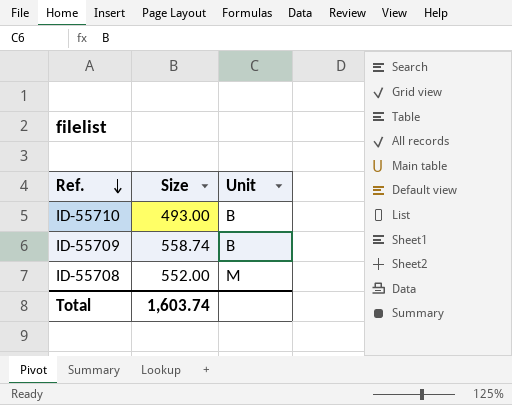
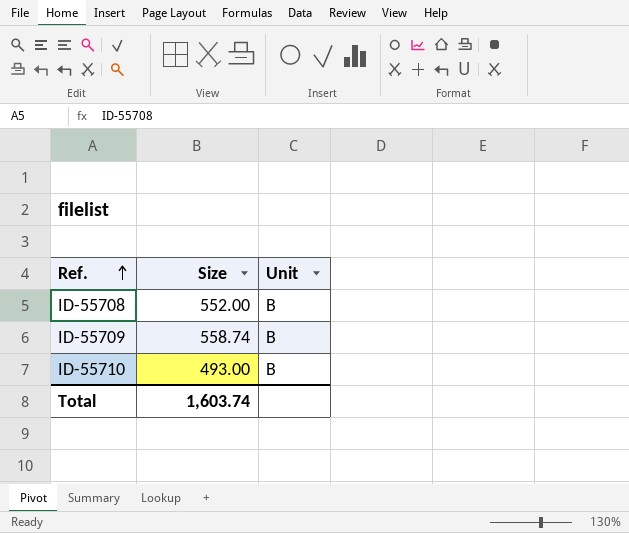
row order: Ref. descending -> Ref. ascending
ID-55708 | Unit: M -> B

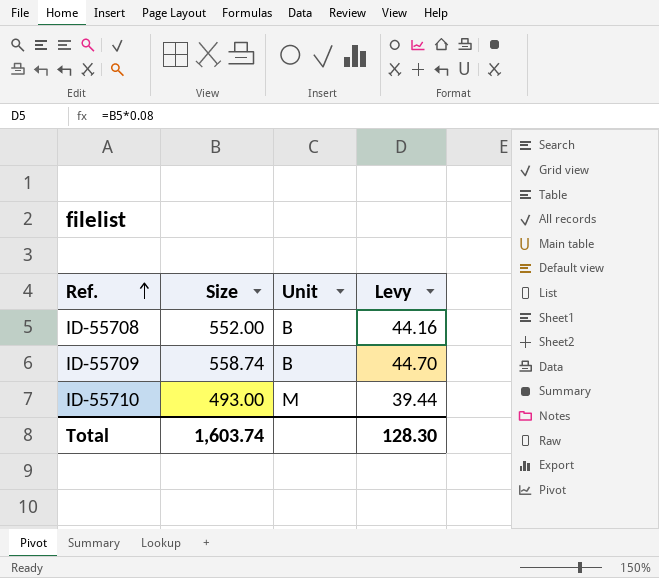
column Levy | formula: none -> [Size] * 0.08
ID-55710 | Unit: B -> M

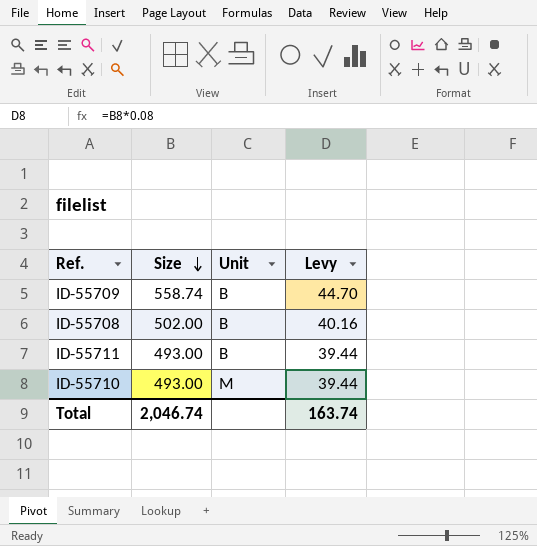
row order: Ref. ascending -> Size descending
ID-55708 | Size: 552.00 -> 502.00
ID-55708 | Levy: 44.16 -> 40.16
row ID-55711: none -> 493.00 | B | 39.44
Total | Size: 1,603.74 -> 2,046.74
Total | Levy: 128.30 -> 163.74

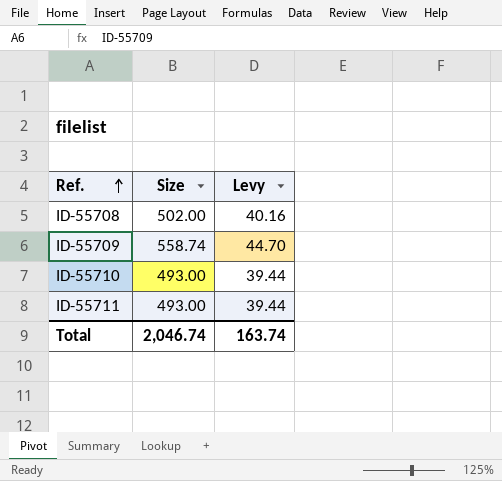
row order: Size descending -> Ref. ascending
column Unit | position: 3 -> none

